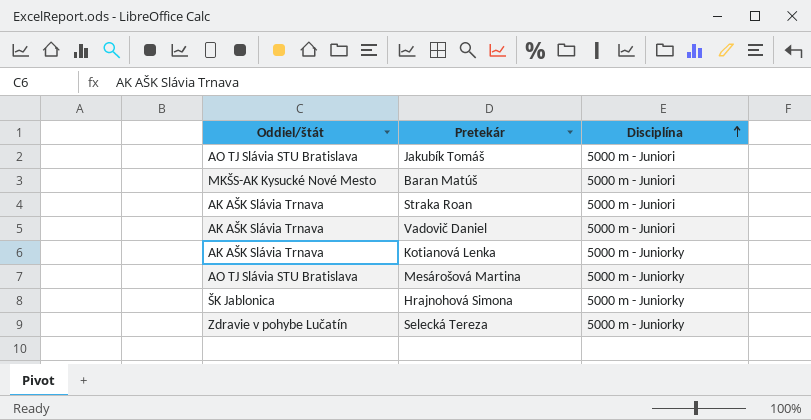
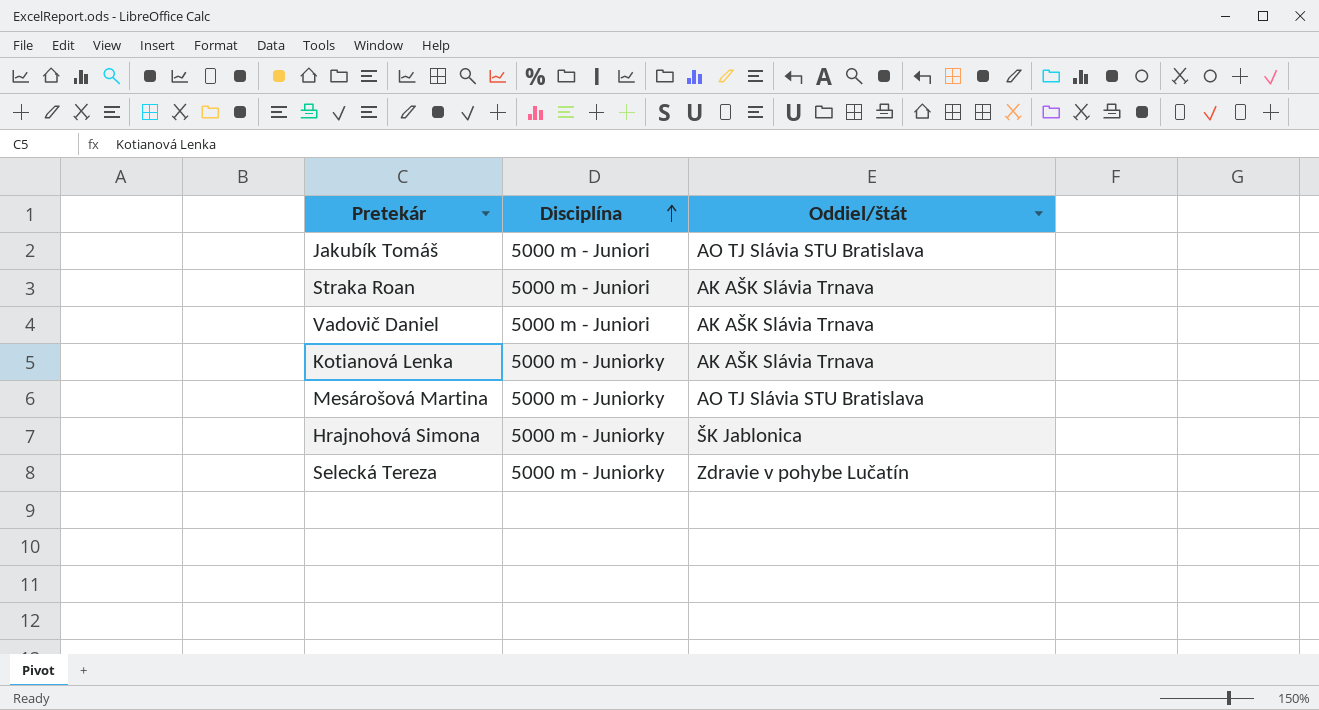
column Oddiel/štát | position: 1 -> 3
row Baran Matúš: MKŠS-AK Kysucké Nové Mesto | 5000 m - Juniori -> none

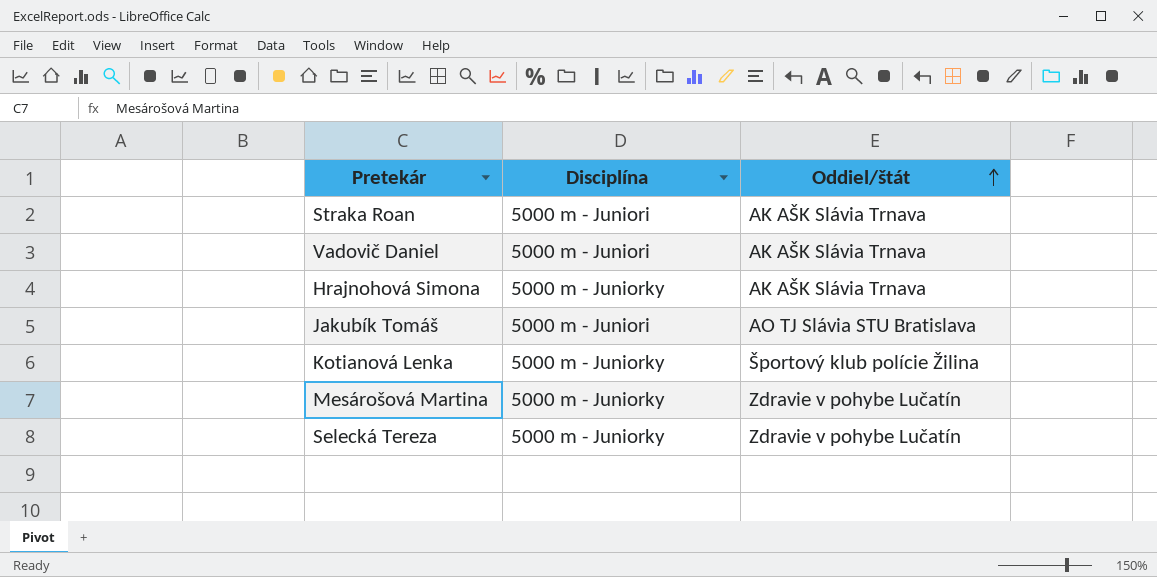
row order: Disciplína ascending -> Oddiel/štát ascending
Hrajnohová Simona | Oddiel/štát: ŠK Jablonica -> AK AŠK Slávia Trnava
Kotianová Lenka | Oddiel/štát: AK AŠK Slávia Trnava -> Športový klub polície Žilina
Mesárošová Martina | Oddiel/štát: AO TJ Slávia STU Bratislava -> Zdravie v pohybe Lučatín

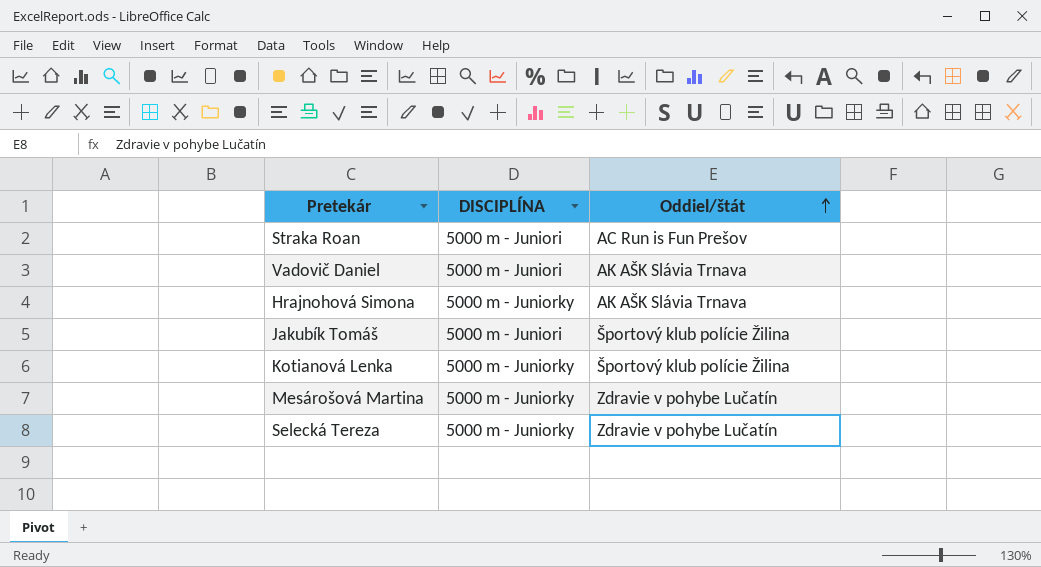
column name: Disciplína -> DISCIPLÍNA
Straka Roan | Oddiel/štát: AK AŠK Slávia Trnava -> AC Run is Fun Prešov
Jakubík Tomáš | Oddiel/štát: AO TJ Slávia STU Bratislava -> Športový klub polície Žilina

